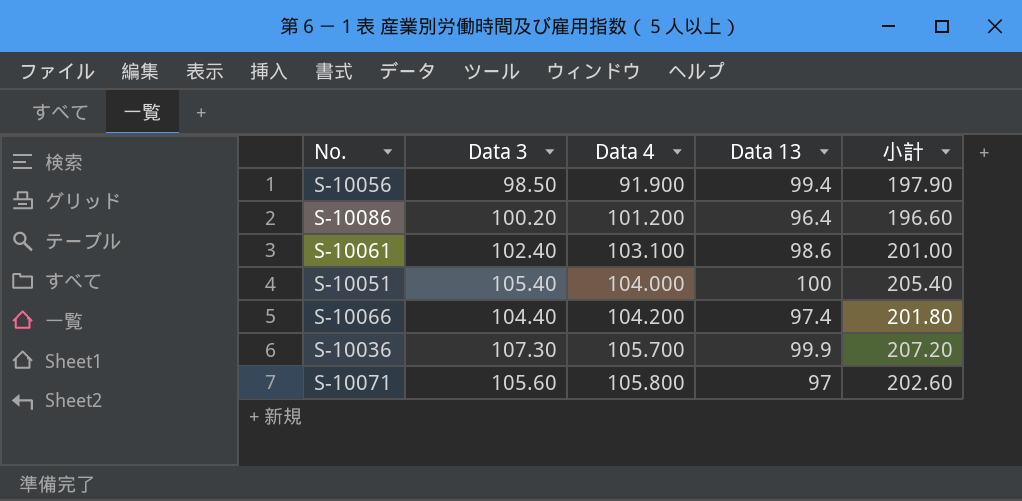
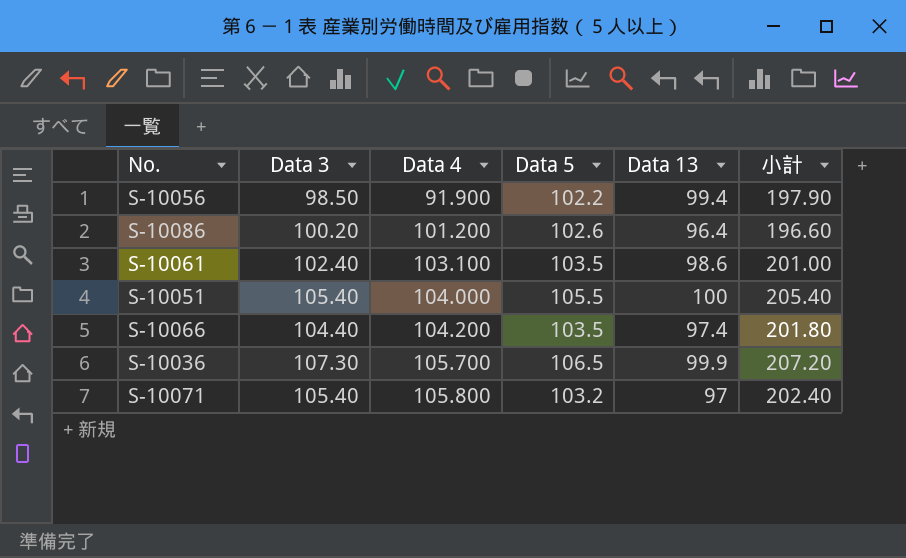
column Data 5 | position: none -> 4
S-10071 | Data 3: 105.60 -> 105.40
S-10071 | 小計: 202.60 -> 202.40

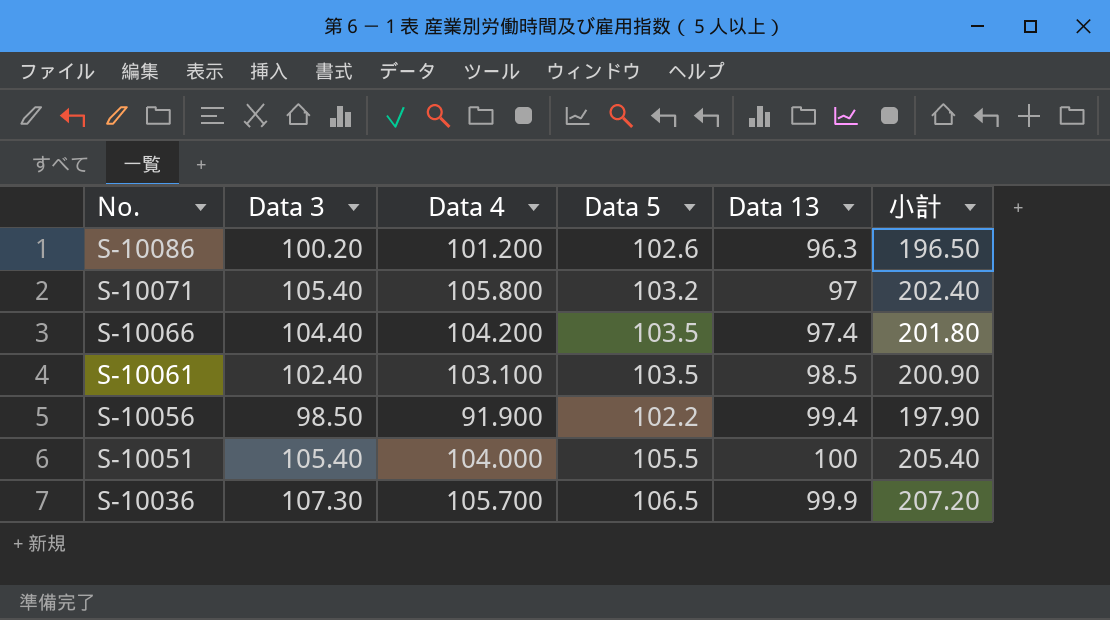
row order: Data 4 ascending -> No. descending
S-10086 | Data 13: 96.4 -> 96.3
S-10086 | 小計: 196.60 -> 196.50
S-10061 | Data 13: 98.6 -> 98.5
S-10061 | 小計: 201.00 -> 200.90

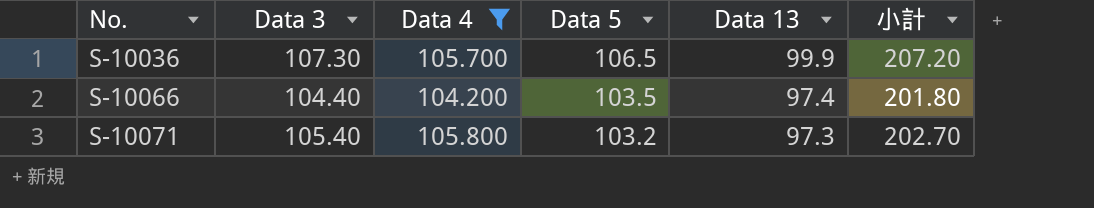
filter: none -> Data 4 >= 104.200
row order: No. descending -> No. ascending
S-10071 | Data 13: 97 -> 97.3
S-10071 | 小計: 202.40 -> 202.70

